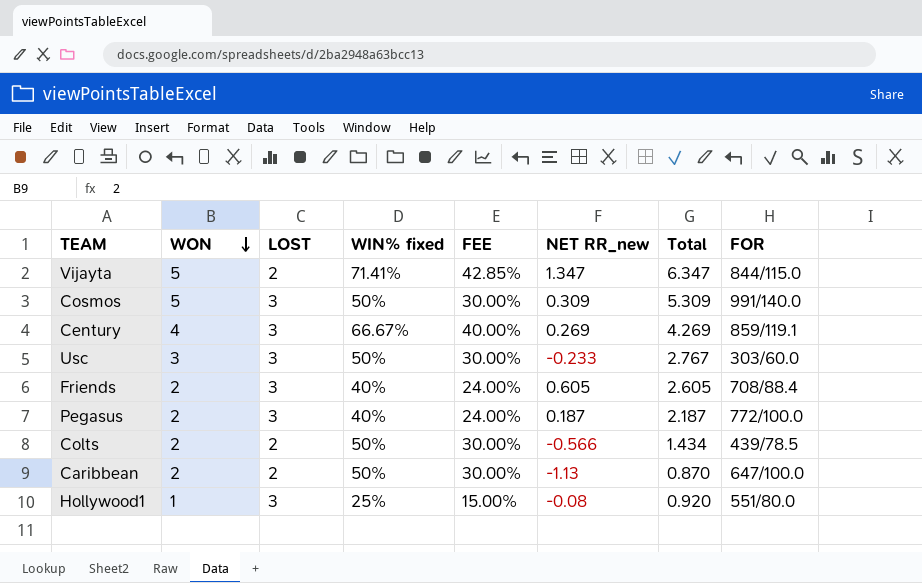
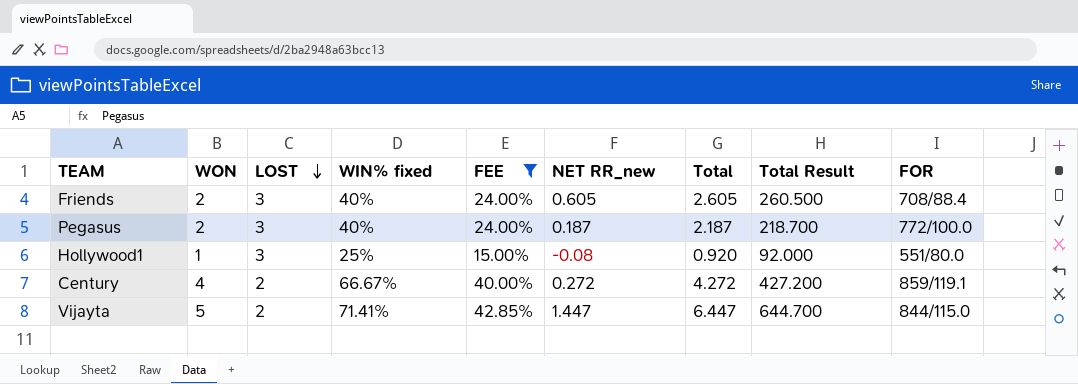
filter: none -> FEE != 30.00%
row order: WON descending -> LOST descending
column Total Result | formula: none -> [Total] * 100
Century | LOST: 3 -> 2
Century | NET RR_new: 0.269 -> 0.272
Century | Total: 4.269 -> 4.272
Vijayta | NET RR_new: 1.347 -> 1.447
Vijayta | Total: 6.347 -> 6.447

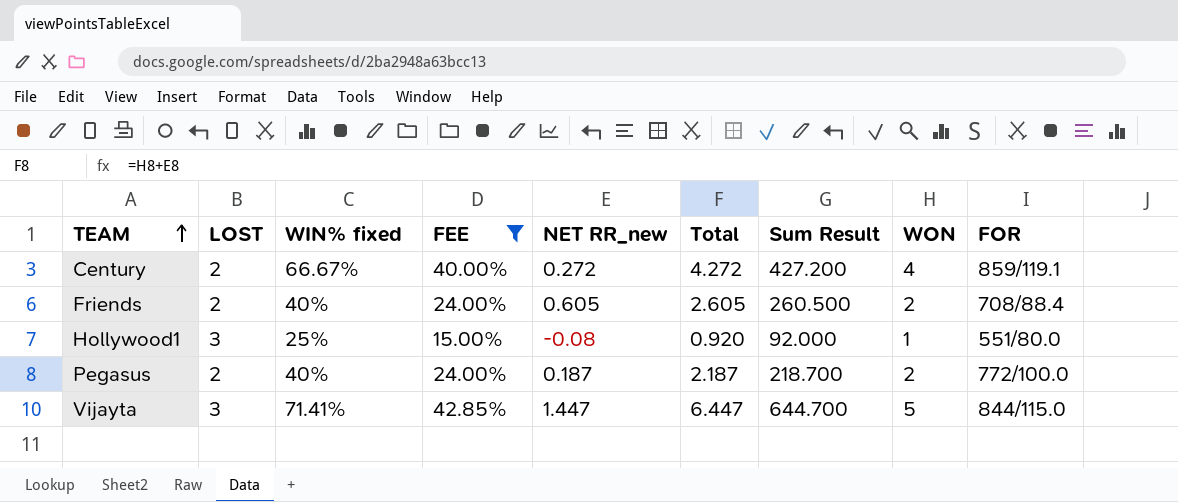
row order: LOST descending -> TEAM ascending
column name: Total Result -> Sum Result
column WON | position: 2 -> 8
Friends | LOST: 3 -> 2
Pegasus | LOST: 3 -> 2
Vijayta | LOST: 2 -> 3

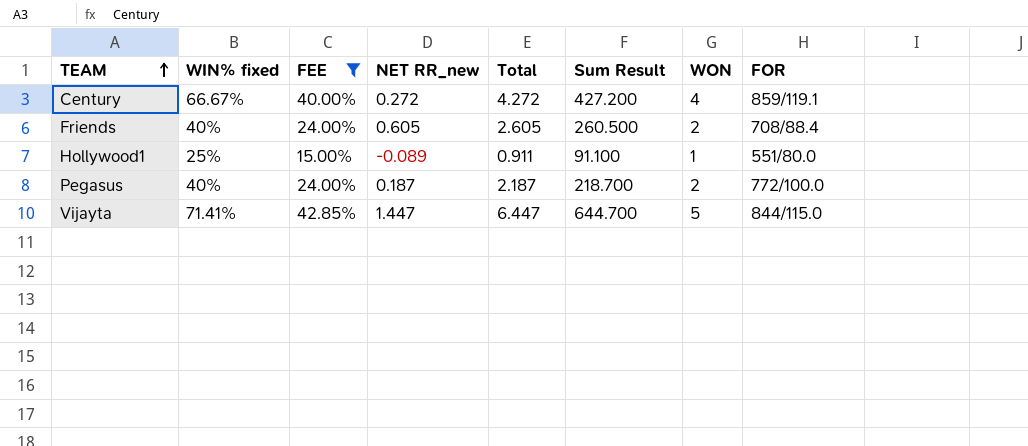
column LOST | position: 2 -> none
Hollywood1 | NET RR_new: -0.08 -> -0.089
Hollywood1 | Total: 0.920 -> 0.911
Hollywood1 | Sum Result: 92.000 -> 91.100

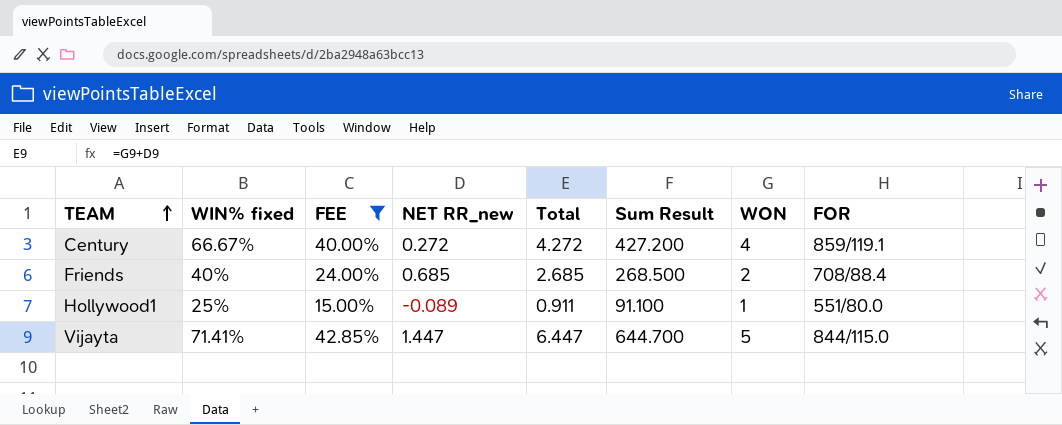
row Pegasus: 40% | 24.00% | 0.187 | 2.187 | 218.700 | 2 | 772/100.0 -> none
Friends | NET RR_new: 0.605 -> 0.685
Friends | Total: 2.605 -> 2.685
Friends | Sum Result: 260.500 -> 268.500

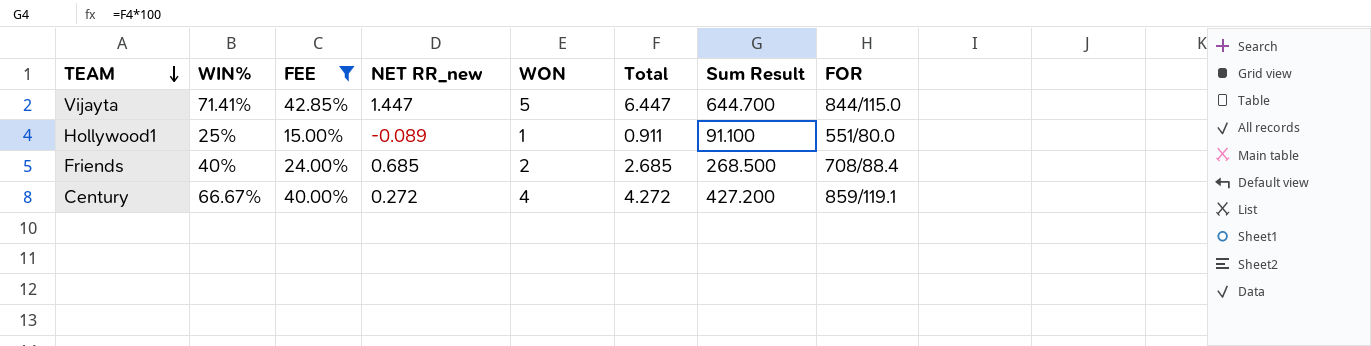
row order: TEAM ascending -> TEAM descending
column name: WIN% fixed -> WIN%
column WON | position: 7 -> 5

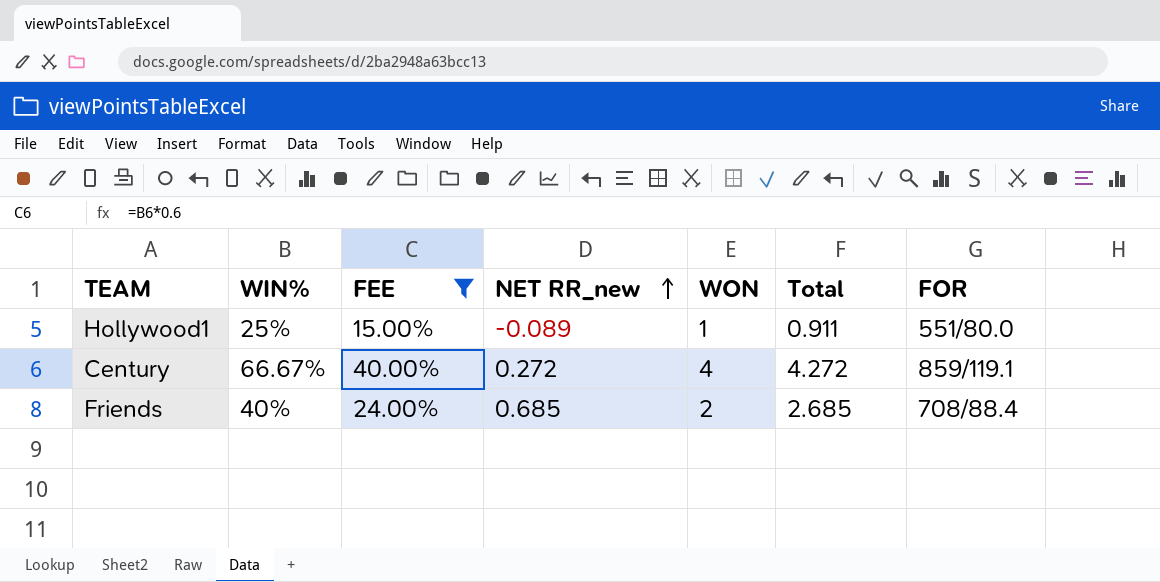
row order: TEAM descending -> NET RR_new ascending
column Sum Result | formula: [Total] * 100 -> none
row Vijayta: 71.41% | 42.85% | 1.447 | 5 | 6.447 | 644.700 | 844/115.0 -> none

